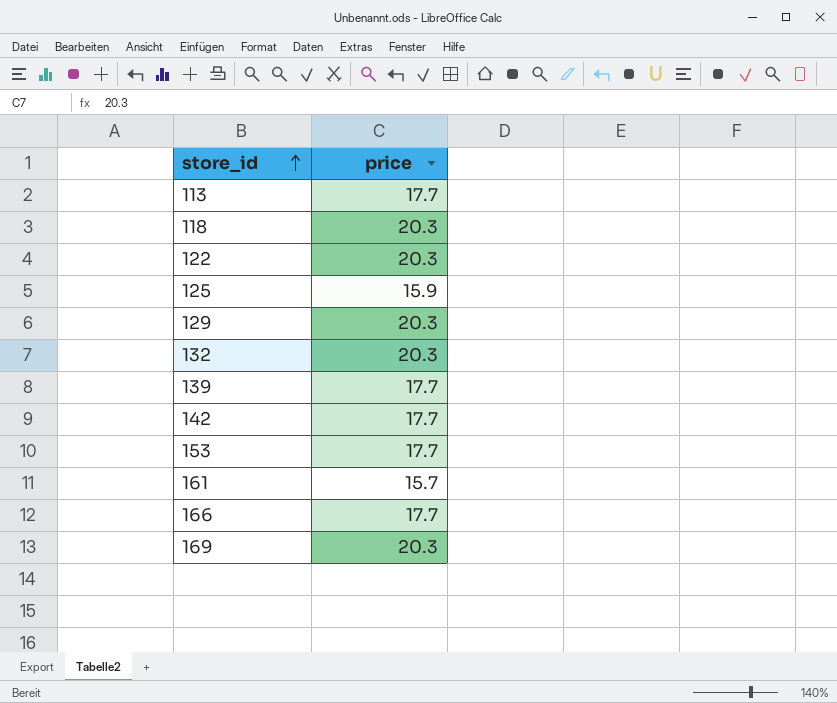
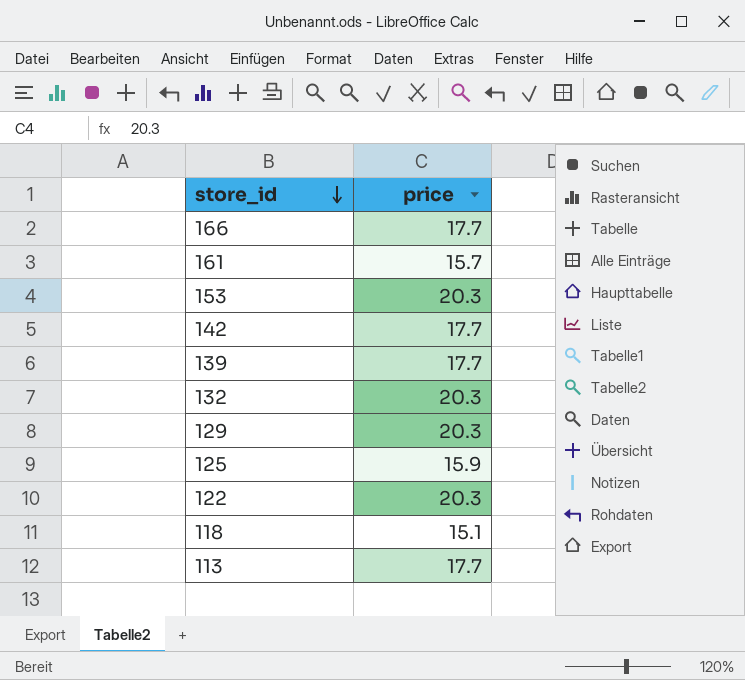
row order: store_id ascending -> store_id descending
row 169: 20.3 -> none
153 | price: 17.7 -> 20.3
118 | price: 20.3 -> 15.1

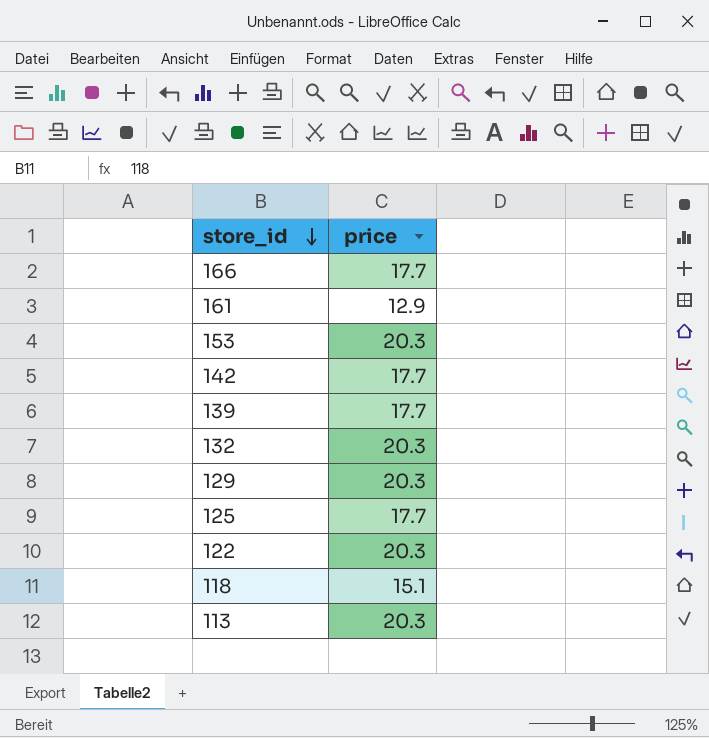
161 | price: 15.7 -> 12.9
125 | price: 15.9 -> 17.7
113 | price: 17.7 -> 20.3

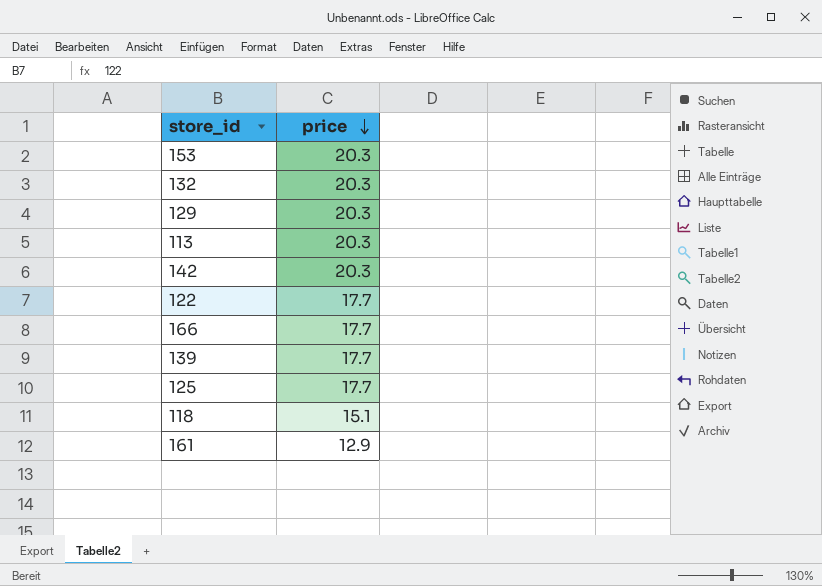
row order: store_id descending -> price descending
142 | price: 17.7 -> 20.3
122 | price: 20.3 -> 17.7

